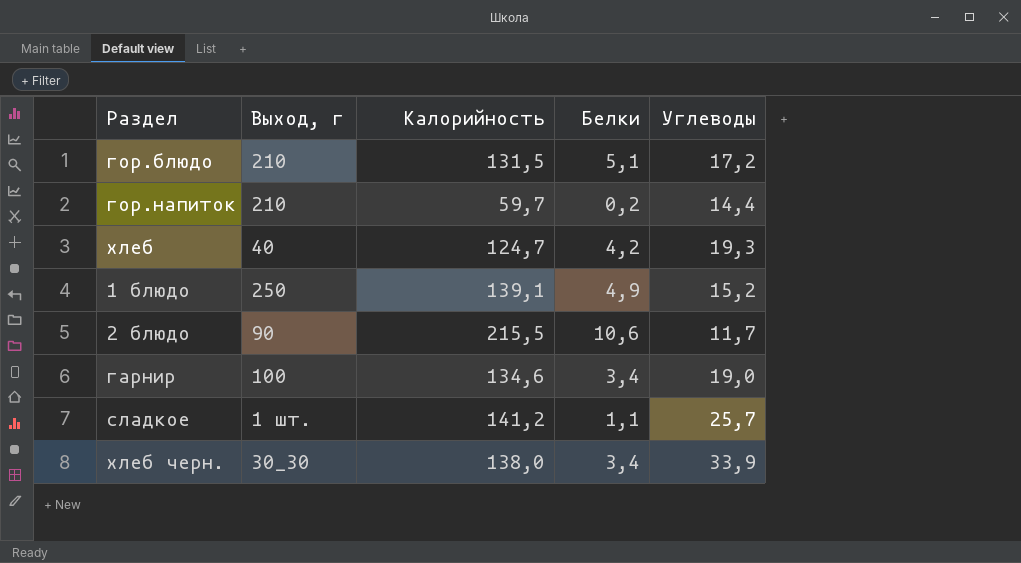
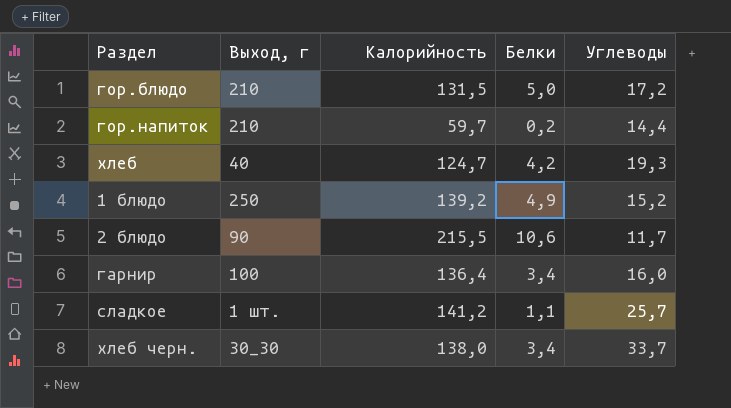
гор.блюдо | Белки: 5,1 -> 5,0
1 блюдо | Калорийность: 139,1 -> 139,2
гарнир | Калорийность: 134,6 -> 136,4
гарнир | Углеводы: 19,0 -> 16,0
хлеб черн. | Углеводы: 33,9 -> 33,7

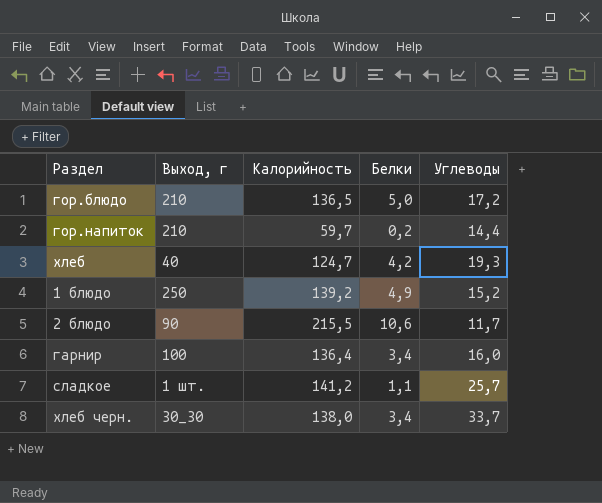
гор.блюдо | Калорийность: 131,5 -> 136,5

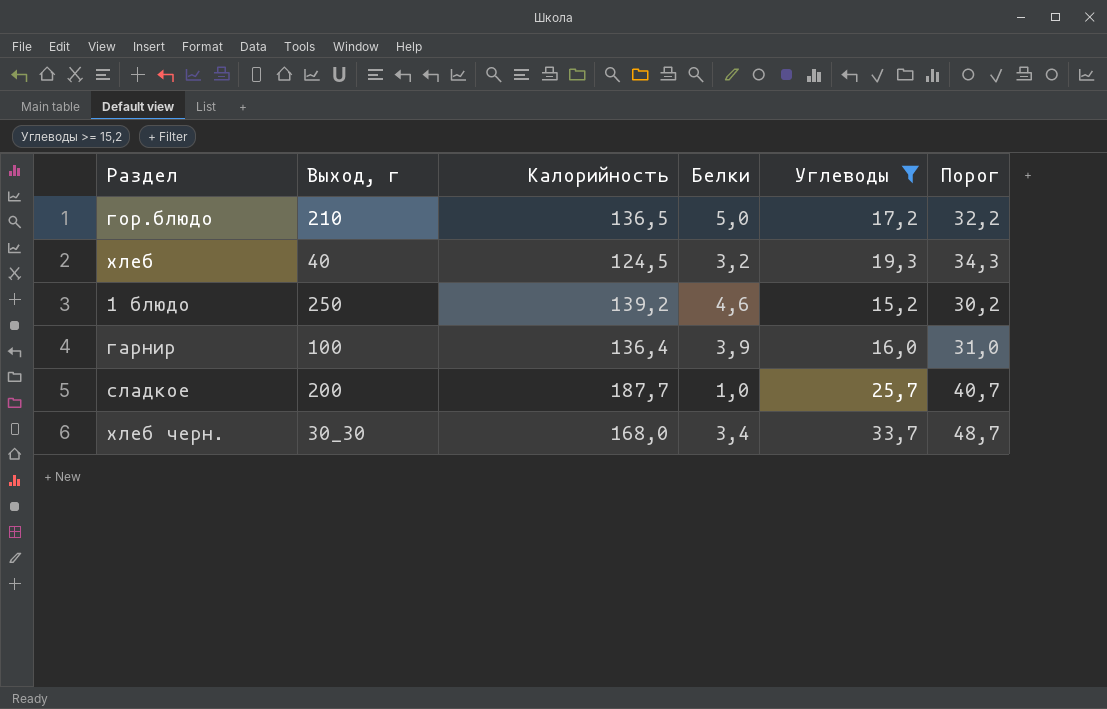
filter: none -> Углеводы >= 15,2
column Порог | formula: none -> [Углеводы] + 15
хлеб | Калорийность: 124,7 -> 124,5
хлеб | Белки: 4,2 -> 3,2
1 блюдо | Белки: 4,9 -> 4,6
гарнир | Белки: 3,4 -> 3,9
сладкое | Выход, г: 1 шт. -> 200
сладкое | Калорийность: 141,2 -> 187,7
сладкое | Белки: 1,1 -> 1,0
хлеб черн. | Калорийность: 138,0 -> 168,0

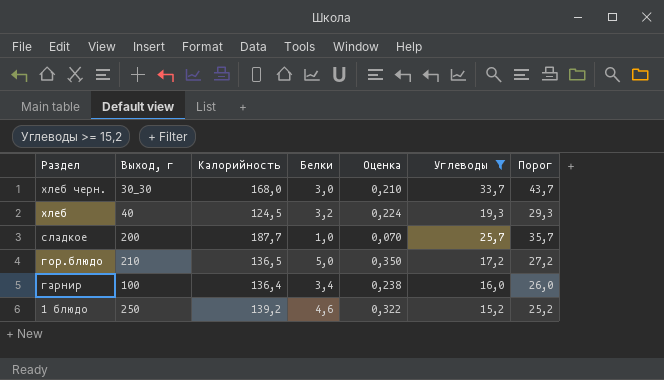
row order: none -> Раздел descending
column Оценка | formula: none -> [Белки] * 0,07
column Порог | formula: [Углеводы] + 15 -> [Углеводы] + 10
хлеб черн. | Белки: 3,4 -> 3,0
гарнир | Белки: 3,9 -> 3,4

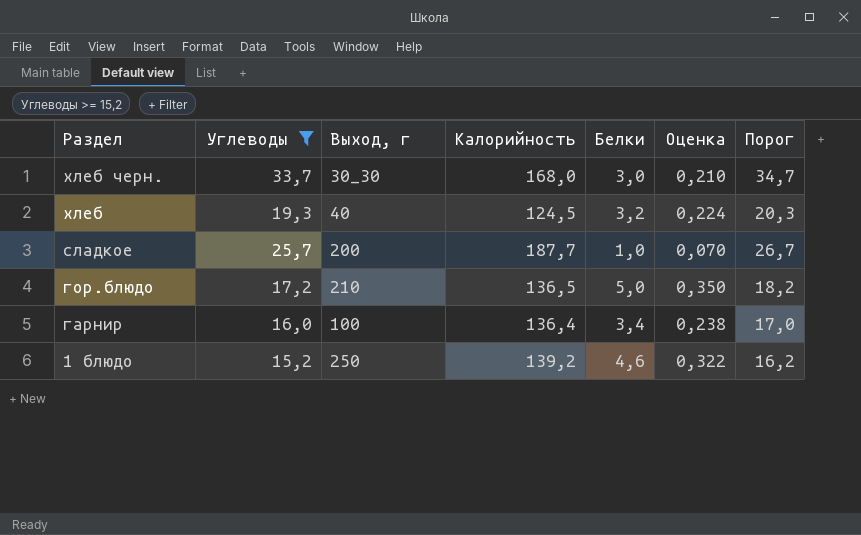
column Углеводы | position: 6 -> 2
column Порог | formula: [Углеводы] + 10 -> [Углеводы] + 1

